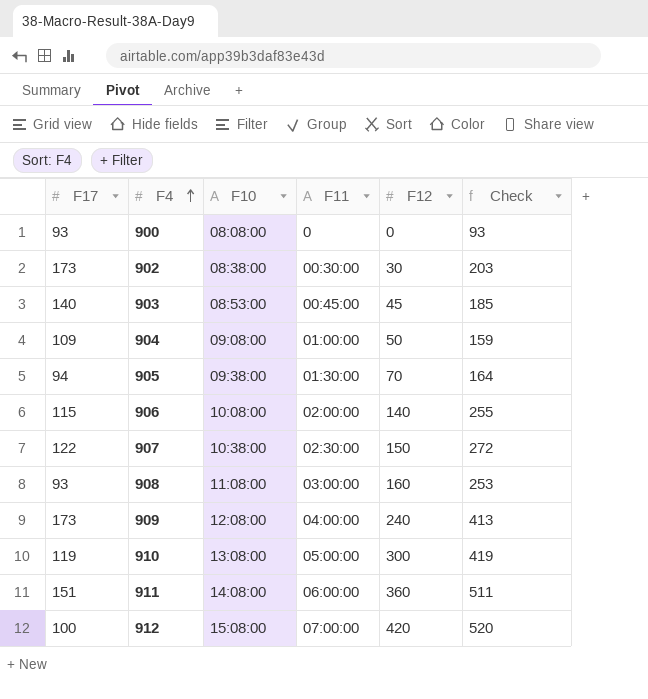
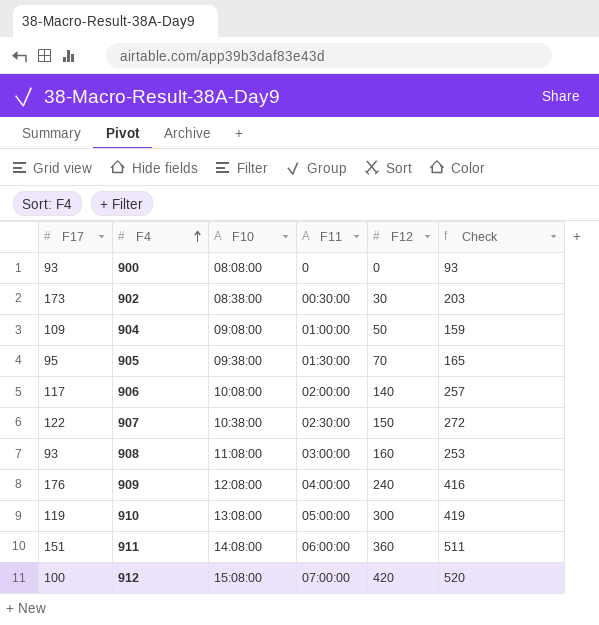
row 903: 140 | 08:53:00 | 00:45:00 | 45 | 185 -> none
905 | F17: 94 -> 95
905 | Check: 164 -> 165
906 | F17: 115 -> 117
906 | Check: 255 -> 257
909 | F17: 173 -> 176
909 | Check: 413 -> 416

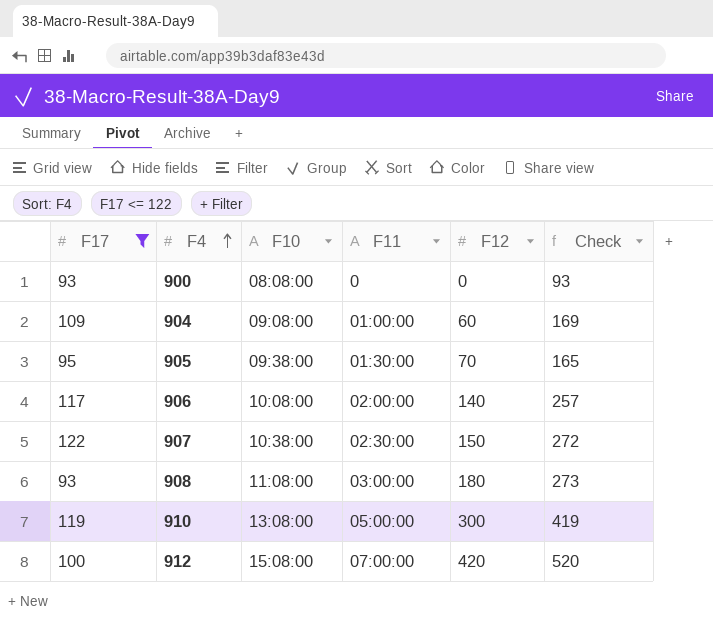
filter: none -> F17 <= 122
904 | F12: 50 -> 60
904 | Check: 159 -> 169
908 | F12: 160 -> 180
908 | Check: 253 -> 273

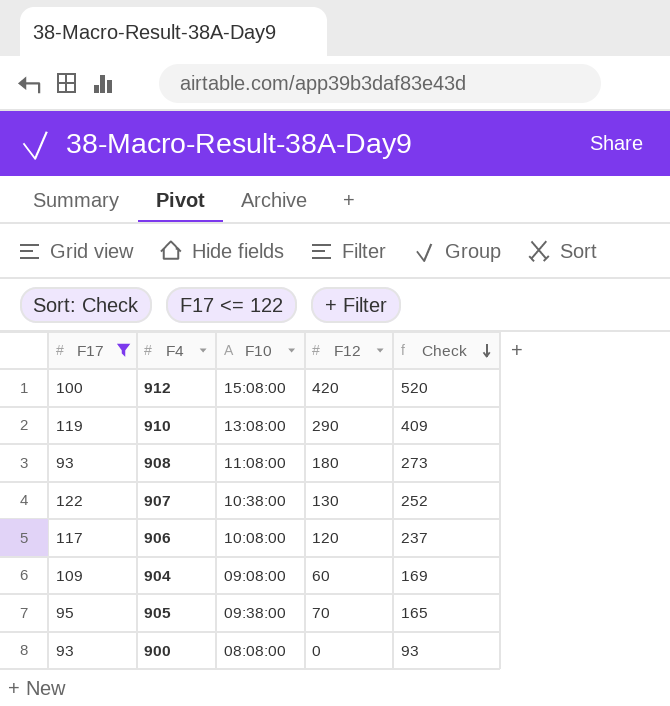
row order: F4 ascending -> Check descending
column F11 | position: 4 -> none
910 | F12: 300 -> 290
910 | Check: 419 -> 409
907 | F12: 150 -> 130
907 | Check: 272 -> 252
906 | F12: 140 -> 120
906 | Check: 257 -> 237

